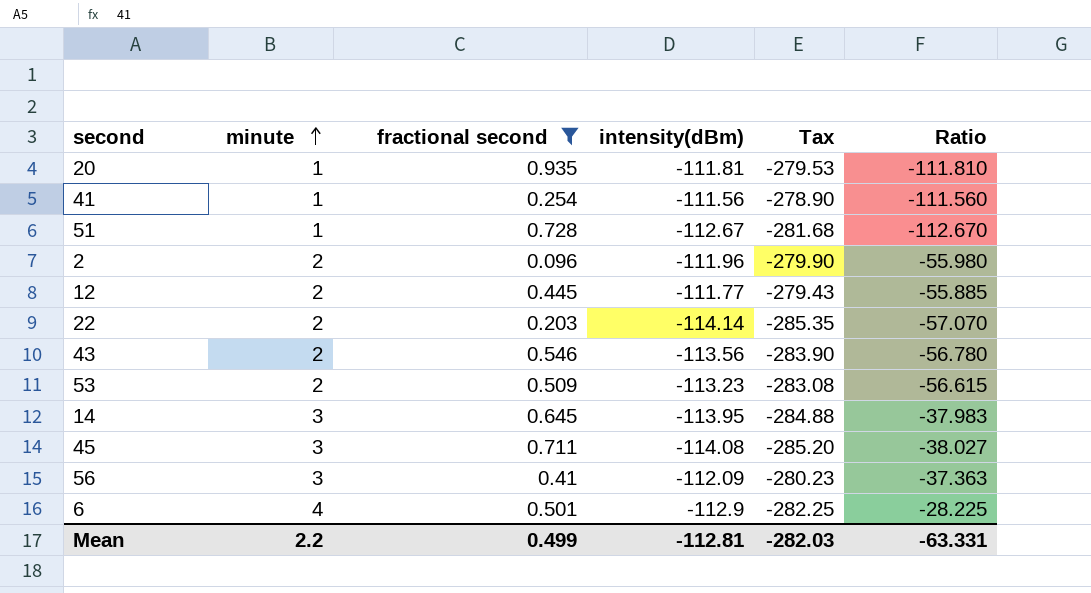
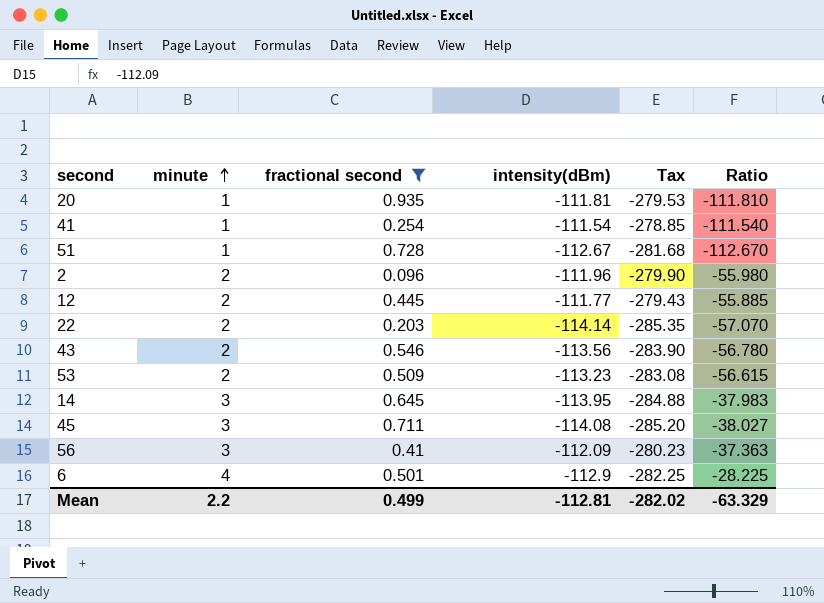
41 | intensity(dBm): -111.56 -> -111.54
41 | Tax: -278.90 -> -278.85
41 | Ratio: -111.560 -> -111.540
Mean | Tax: -282.03 -> -282.02
Mean | Ratio: -63.331 -> -63.329

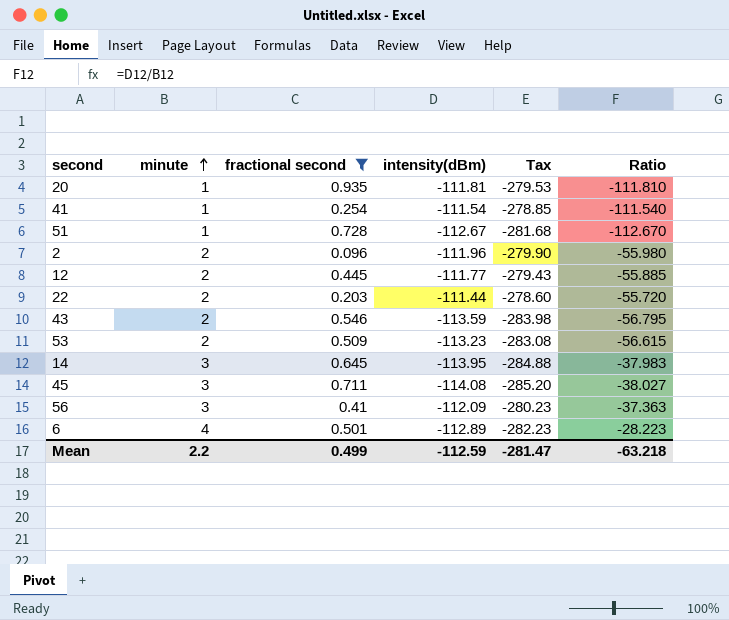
22 | intensity(dBm): -114.14 -> -111.44
22 | Tax: -285.35 -> -278.60
22 | Ratio: -57.070 -> -55.720
43 | intensity(dBm): -113.56 -> -113.59
43 | Tax: -283.90 -> -283.98
43 | Ratio: -56.780 -> -56.795
6 | intensity(dBm): -112.9 -> -112.89
6 | Tax: -282.25 -> -282.23
6 | Ratio: -28.225 -> -28.223
Mean | intensity(dBm): -112.81 -> -112.59
Mean | Tax: -282.02 -> -281.47
Mean | Ratio: -63.329 -> -63.218

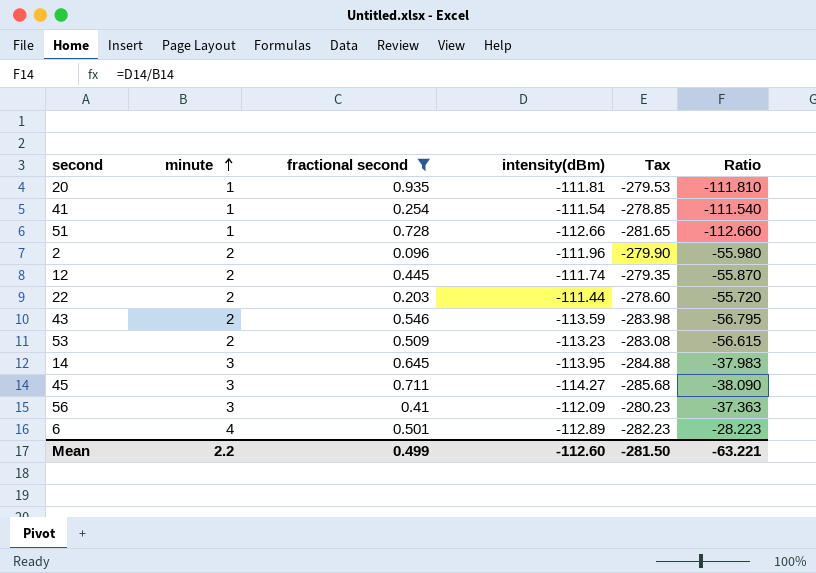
51 | intensity(dBm): -112.67 -> -112.66
51 | Tax: -281.68 -> -281.65
51 | Ratio: -112.670 -> -112.660
12 | intensity(dBm): -111.77 -> -111.74
12 | Tax: -279.43 -> -279.35
12 | Ratio: -55.885 -> -55.870
45 | intensity(dBm): -114.08 -> -114.27
45 | Tax: -285.20 -> -285.68
45 | Ratio: -38.027 -> -38.090
Mean | intensity(dBm): -112.59 -> -112.60
Mean | Tax: -281.47 -> -281.50
Mean | Ratio: -63.218 -> -63.221

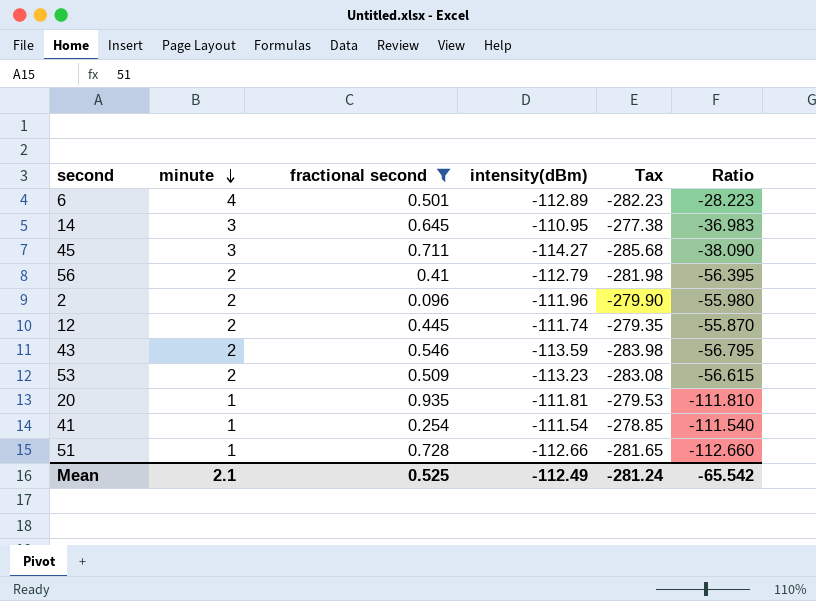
row order: minute ascending -> minute descending
row 22: 2 | 0.203 | -111.44 | -278.60 | -55.720 -> none
14 | intensity(dBm): -113.95 -> -110.95
14 | Tax: -284.88 -> -277.38
14 | Ratio: -37.983 -> -36.983
56 | minute: 3 -> 2
56 | intensity(dBm): -112.09 -> -112.79
56 | Tax: -280.23 -> -281.98
56 | Ratio: -37.363 -> -56.395
Mean | minute: 2.2 -> 2.1
Mean | fractional second: 0.499 -> 0.525
Mean | intensity(dBm): -112.60 -> -112.49
Mean | Tax: -281.50 -> -281.24
Mean | Ratio: -63.221 -> -65.542

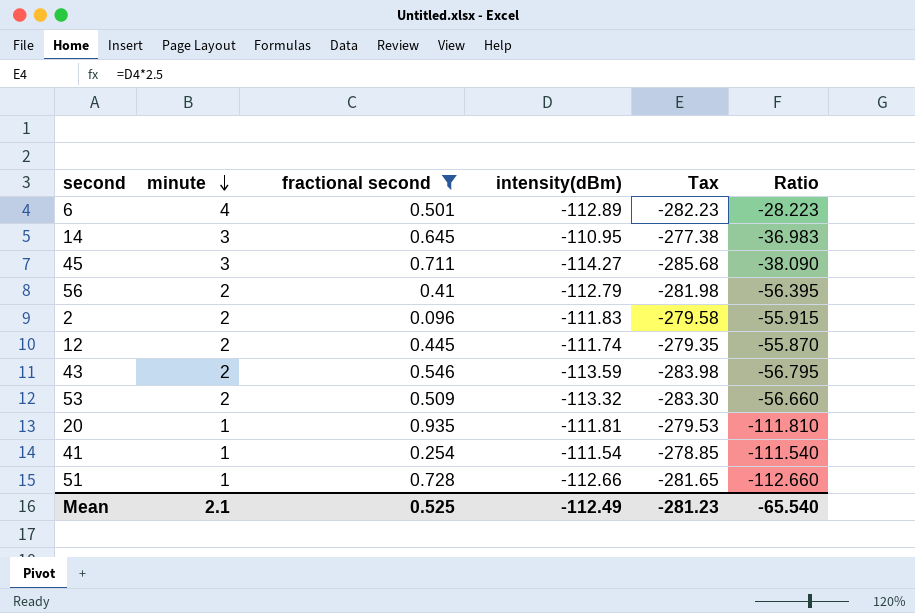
2 | intensity(dBm): -111.96 -> -111.83
2 | Tax: -279.90 -> -279.58
2 | Ratio: -55.980 -> -55.915
53 | intensity(dBm): -113.23 -> -113.32
53 | Tax: -283.08 -> -283.30
53 | Ratio: -56.615 -> -56.660
Mean | Tax: -281.24 -> -281.23
Mean | Ratio: -65.542 -> -65.540

